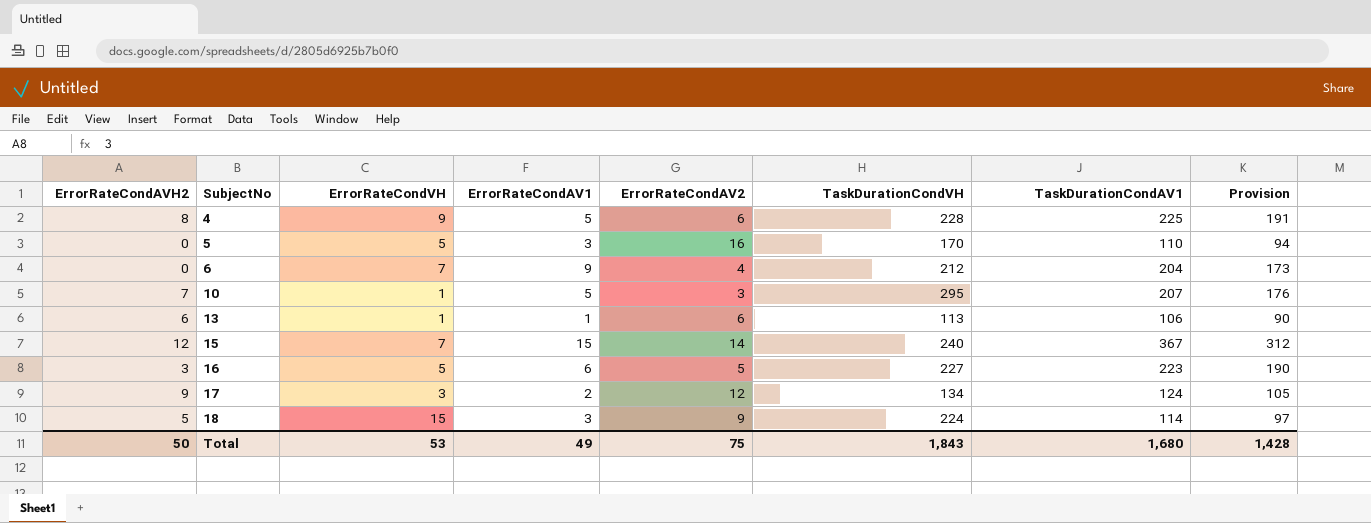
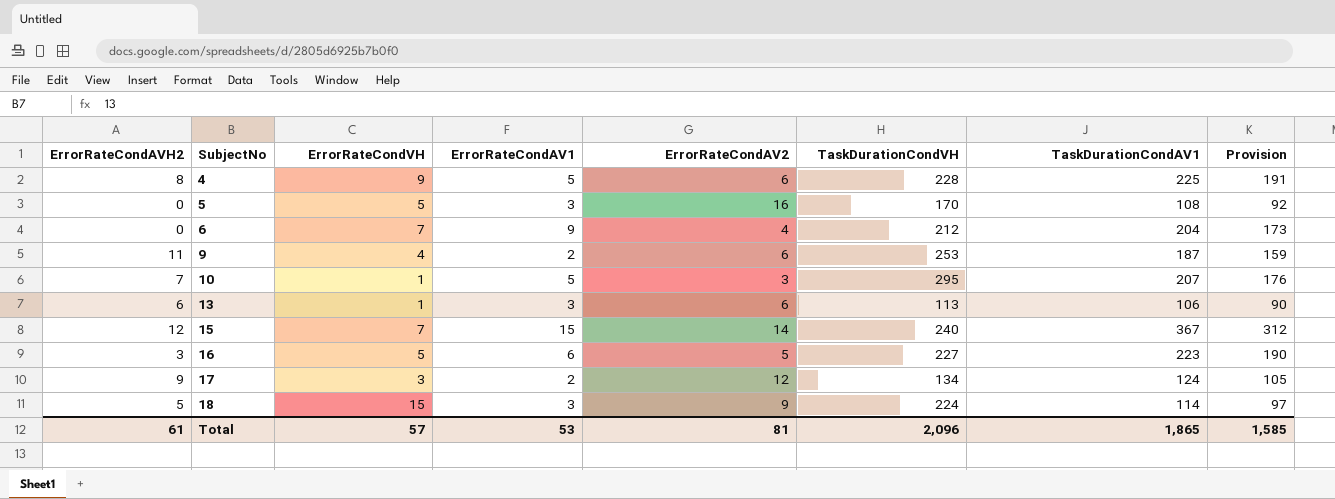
5 | TaskDurationCondAV1: 110 -> 108
5 | Provision: 94 -> 92
row 9: none -> 11 | 4 | 2 | 6 | 253 | 187 | 159
13 | ErrorRateCondAV1: 1 -> 3
Total | ErrorRateCondAVH2: 50 -> 61
Total | ErrorRateCondVH: 53 -> 57
Total | ErrorRateCondAV1: 49 -> 53
Total | ErrorRateCondAV2: 75 -> 81
Total | TaskDurationCondVH: 1,843 -> 2,096
Total | TaskDurationCondAV1: 1,680 -> 1,865
Total | Provision: 1,428 -> 1,585

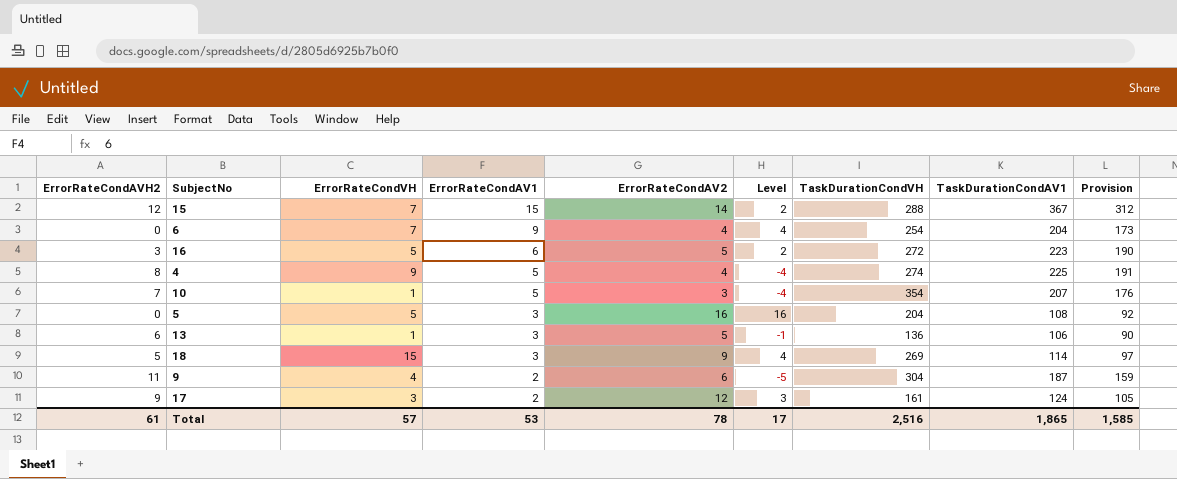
row order: SubjectNo ascending -> ErrorRateCondAV1 descending
column Level | formula: none -> [ErrorRateCondAV2] - [ErrorRateCondAVH2]
15 | TaskDurationCondVH: 240 -> 288
6 | TaskDurationCondVH: 212 -> 254
16 | TaskDurationCondVH: 227 -> 272
4 | ErrorRateCondAV2: 6 -> 4
4 | TaskDurationCondVH: 228 -> 274
10 | TaskDurationCondVH: 295 -> 354
5 | TaskDurationCondVH: 170 -> 204
13 | ErrorRateCondAV2: 6 -> 5
13 | TaskDurationCondVH: 113 -> 136
18 | TaskDurationCondVH: 224 -> 269
9 | TaskDurationCondVH: 253 -> 304
17 | TaskDurationCondVH: 134 -> 161
Total | ErrorRateCondAV2: 81 -> 78
Total | TaskDurationCondVH: 2,096 -> 2,516

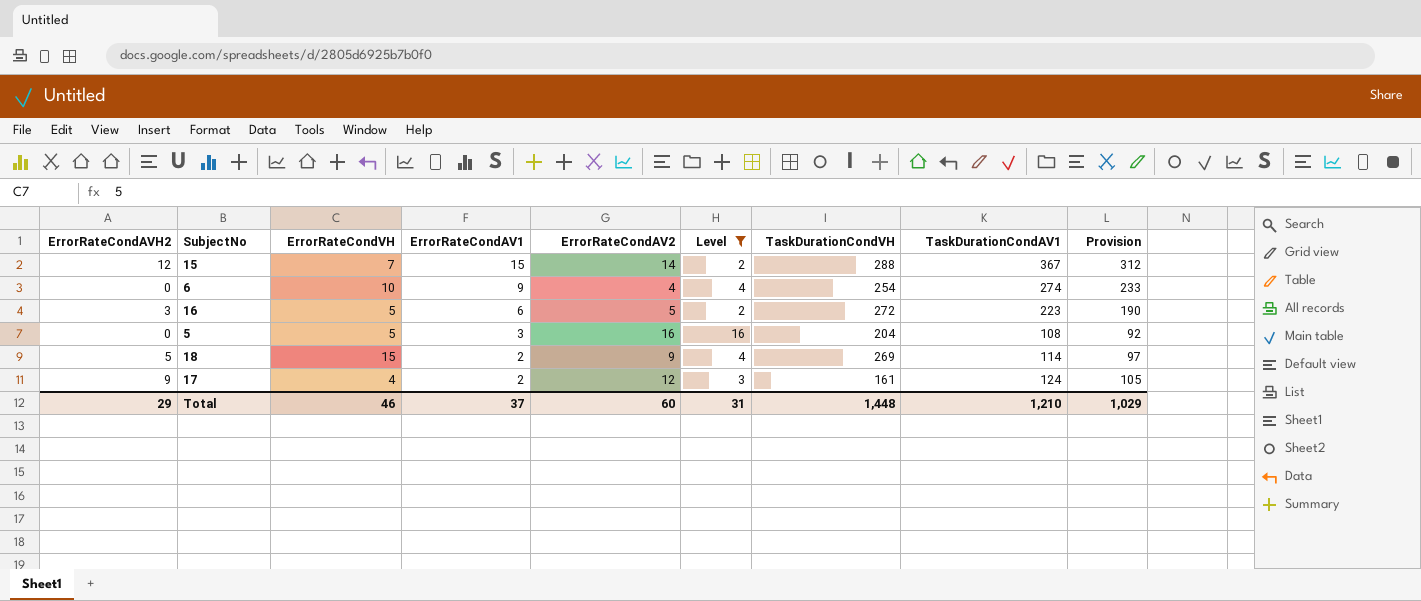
filter: none -> Level >= 2
6 | ErrorRateCondVH: 7 -> 10
6 | TaskDurationCondAV1: 204 -> 274
6 | Provision: 173 -> 233
18 | ErrorRateCondAV1: 3 -> 2
17 | ErrorRateCondVH: 3 -> 4
Total | ErrorRateCondAVH2: 61 -> 29
Total | ErrorRateCondVH: 57 -> 46
Total | ErrorRateCondAV1: 53 -> 37
Total | ErrorRateCondAV2: 78 -> 60
Total | Level: 17 -> 31
Total | TaskDurationCondVH: 2,516 -> 1,448
Total | TaskDurationCondAV1: 1,865 -> 1,210
Total | Provision: 1,585 -> 1,029

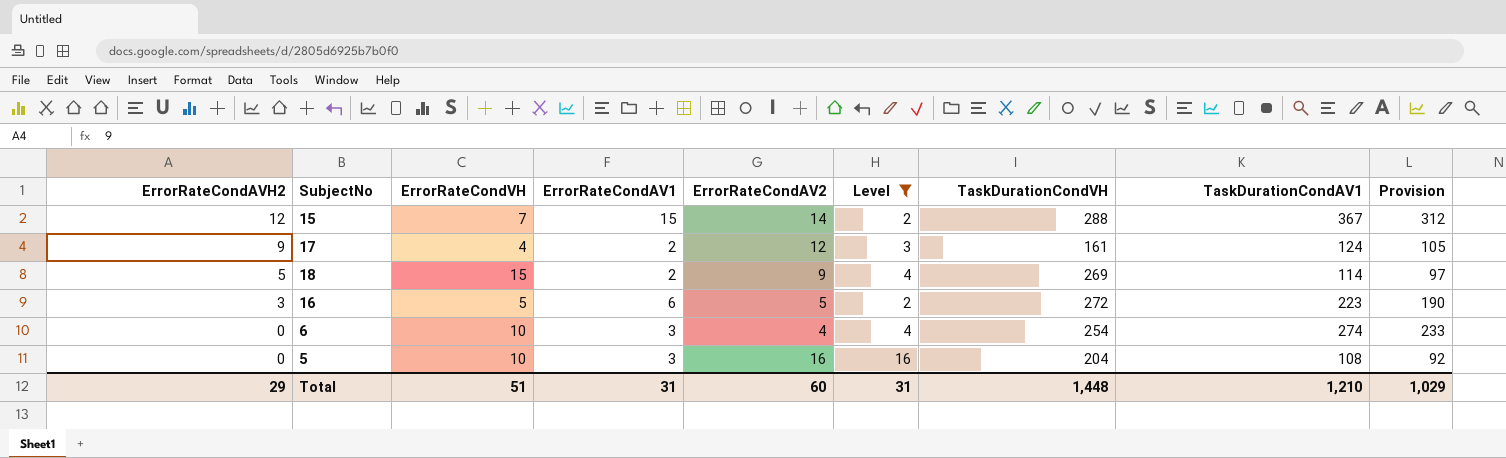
row order: ErrorRateCondAV1 descending -> ErrorRateCondAVH2 descending
6 | ErrorRateCondAV1: 9 -> 3
5 | ErrorRateCondVH: 5 -> 10
Total | ErrorRateCondVH: 46 -> 51
Total | ErrorRateCondAV1: 37 -> 31

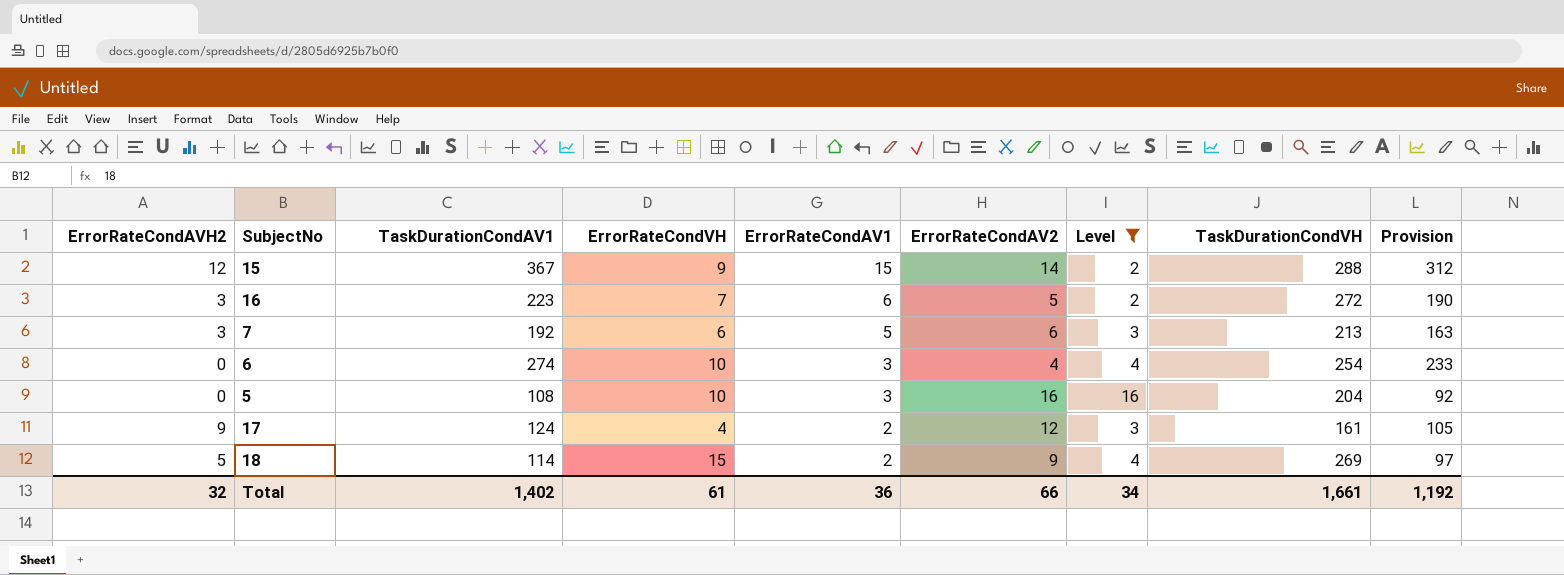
row order: ErrorRateCondAVH2 descending -> ErrorRateCondAV1 descending
column TaskDurationCondAV1 | position: 8 -> 3
15 | ErrorRateCondVH: 7 -> 9
16 | ErrorRateCondVH: 5 -> 7
row 7: none -> 3 | 192 | 6 | 5 | 6 | 3 | 213 | 163
Total | ErrorRateCondAVH2: 29 -> 32
Total | TaskDurationCondAV1: 1,210 -> 1,402
Total | ErrorRateCondVH: 51 -> 61
Total | ErrorRateCondAV1: 31 -> 36
Total | ErrorRateCondAV2: 60 -> 66
Total | Level: 31 -> 34
Total | TaskDurationCondVH: 1,448 -> 1,661
Total | Provision: 1,029 -> 1,192

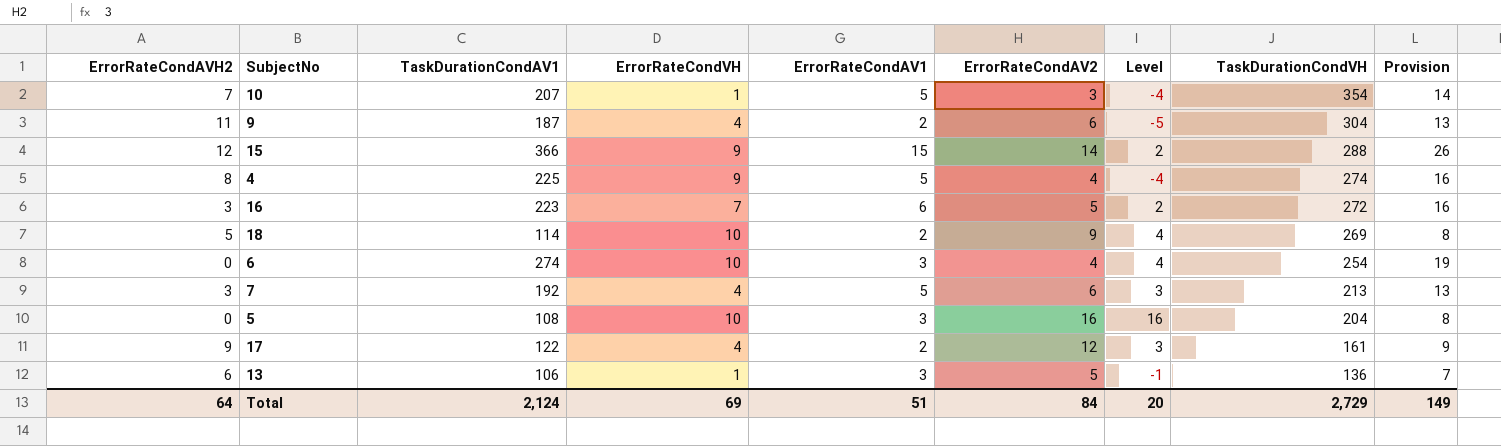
filter: Level >= 2 -> none
row order: ErrorRateCondAV1 descending -> TaskDurationCondVH descending
column Provision | formula: [TaskDurationCondAV1] * 0.85 -> [TaskDurationCondAV1] * 0.07
15 | TaskDurationCondAV1: 367 -> 366
18 | ErrorRateCondVH: 15 -> 10
7 | ErrorRateCondVH: 6 -> 4
17 | TaskDurationCondAV1: 124 -> 122
Total | ErrorRateCondAVH2: 32 -> 64
Total | TaskDurationCondAV1: 1,402 -> 2,124
Total | ErrorRateCondVH: 61 -> 69
Total | ErrorRateCondAV1: 36 -> 51
Total | ErrorRateCondAV2: 66 -> 84
Total | Level: 34 -> 20
Total | TaskDurationCondVH: 1,661 -> 2,729
Total | Provision: 1,192 -> 149

